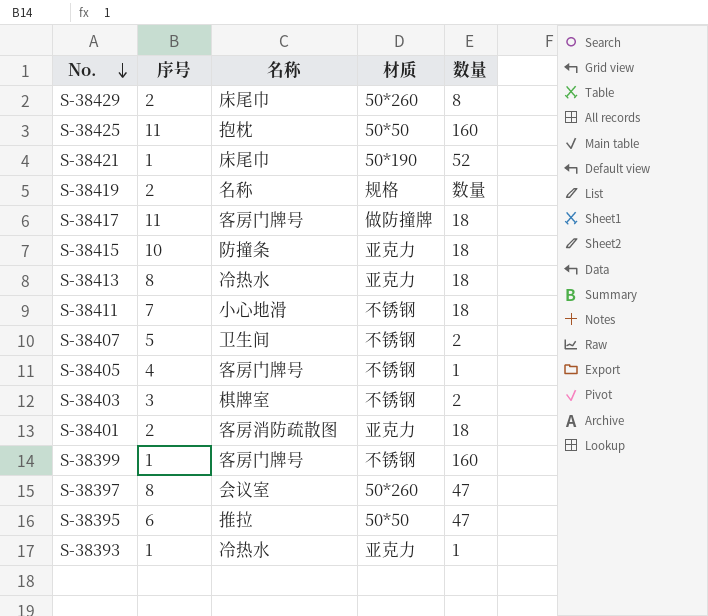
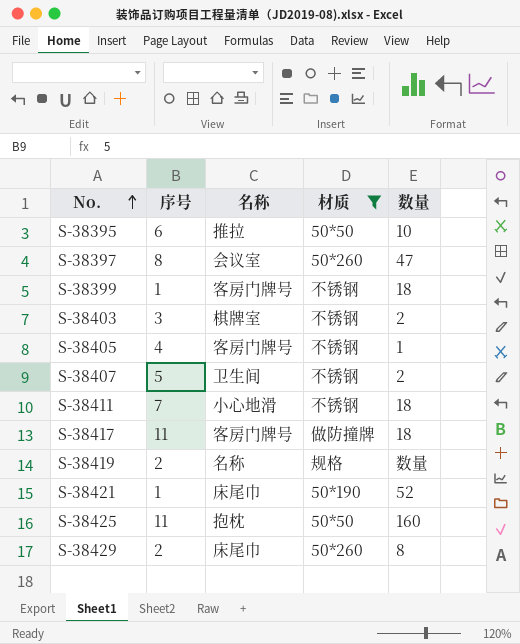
filter: none -> 材质 != 亚克力
row order: No. descending -> No. ascending
S-38395 | 数量: 47 -> 10
S-38399 | 数量: 160 -> 18

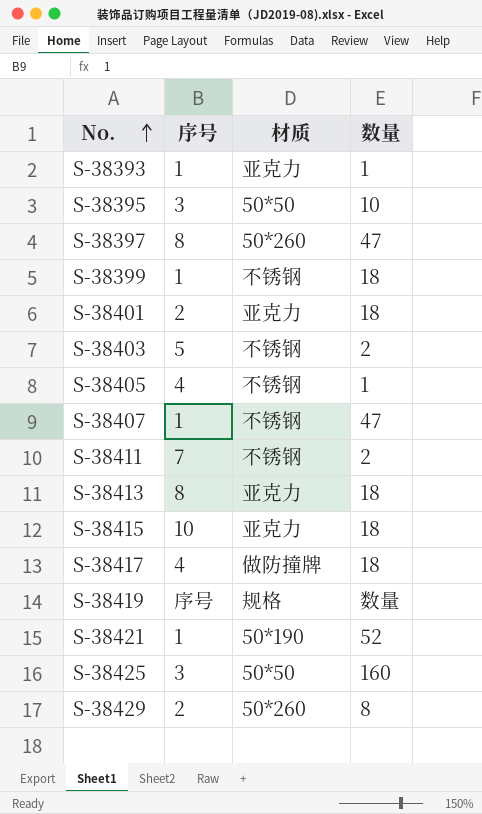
filter: 材质 != 亚克力 -> none
column 名称 | position: 3 -> none
S-38395 | 序号: 6 -> 3
S-38403 | 序号: 3 -> 5
S-38407 | 序号: 5 -> 1
S-38407 | 数量: 2 -> 47
S-38411 | 数量: 18 -> 2
S-38417 | 序号: 11 -> 4
S-38419 | 序号: 2 -> 序号
S-38425 | 序号: 11 -> 3

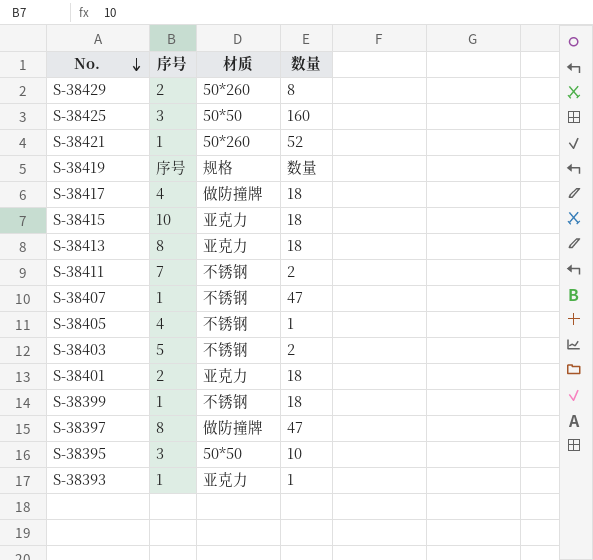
row order: No. ascending -> No. descending
S-38421 | 材质: 50*190 -> 50*260
S-38397 | 材质: 50*260 -> 做防撞牌

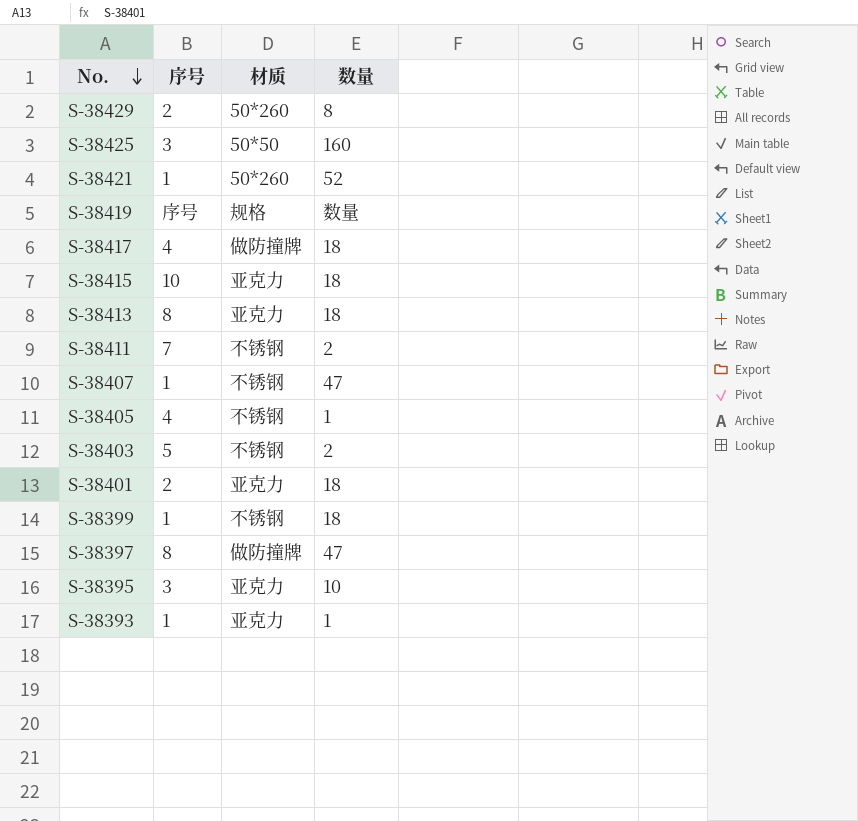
S-38395 | 材质: 50*50 -> 亚克力

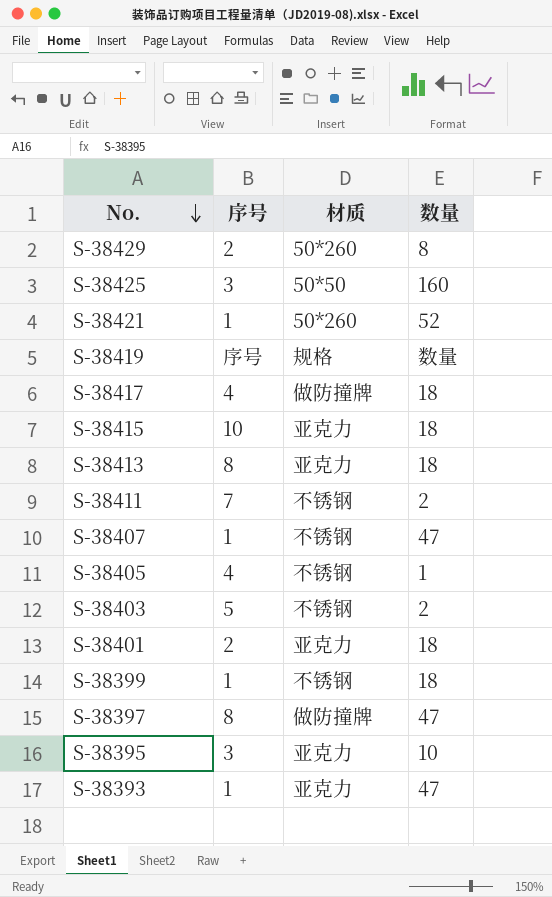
S-38393 | 数量: 1 -> 47

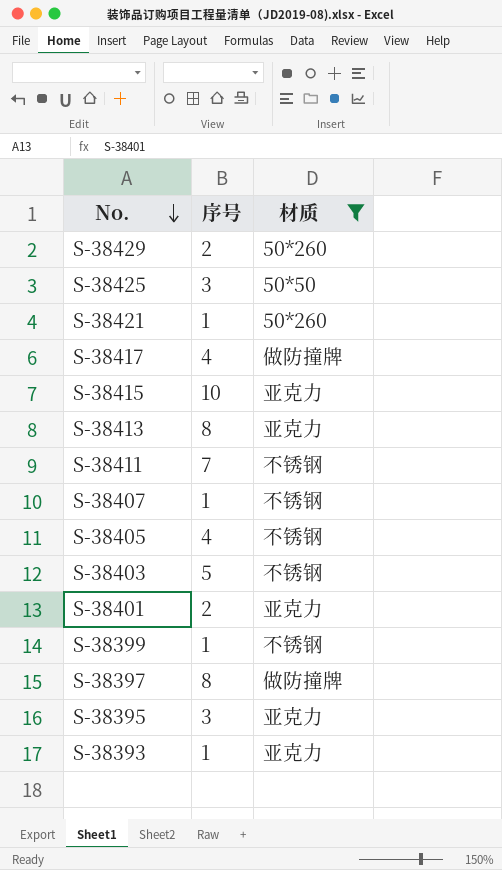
filter: none -> 材质 != 规格
column 数量 | position: 4 -> none

